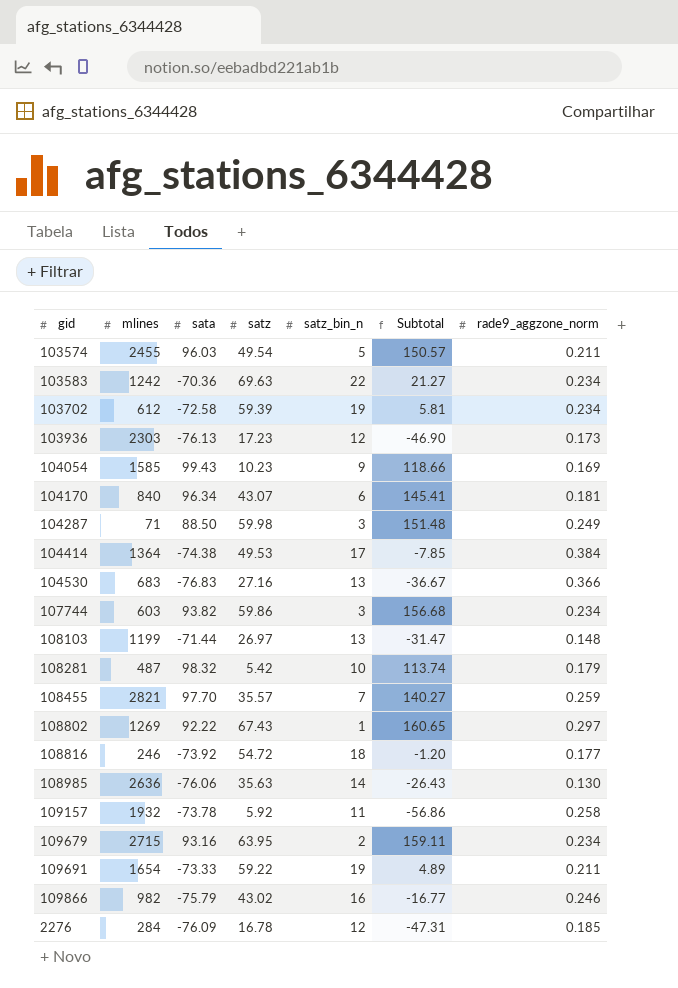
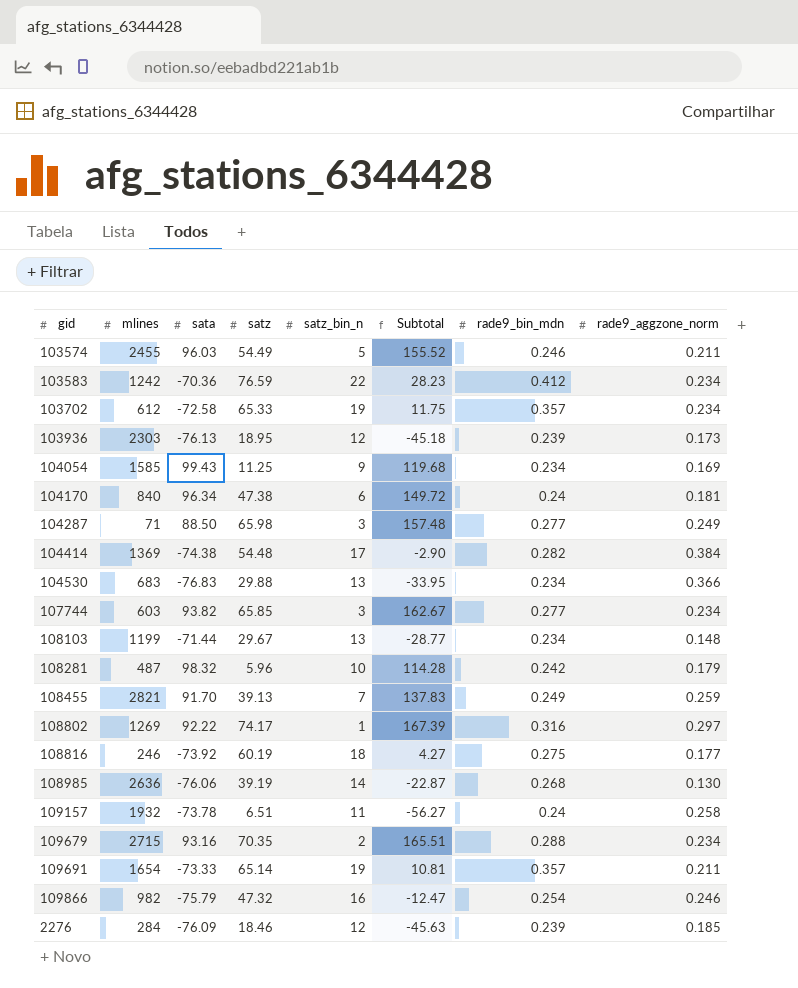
column rade9_bin_mdn | position: none -> 7
103574 | satz: 49.54 -> 54.49
103574 | Subtotal: 150.57 -> 155.52
103583 | satz: 69.63 -> 76.59
103583 | Subtotal: 21.27 -> 28.23
103702 | satz: 59.39 -> 65.33
103702 | Subtotal: 5.81 -> 11.75
103936 | satz: 17.23 -> 18.95
103936 | Subtotal: -46.90 -> -45.18
104054 | satz: 10.23 -> 11.25
104054 | Subtotal: 118.66 -> 119.68
104170 | satz: 43.07 -> 47.38
104170 | Subtotal: 145.41 -> 149.72
104287 | satz: 59.98 -> 65.98
104287 | Subtotal: 151.48 -> 157.48
104414 | mlines: 1364 -> 1369
104414 | satz: 49.53 -> 54.48
104414 | Subtotal: -7.85 -> -2.90
104530 | satz: 27.16 -> 29.88
104530 | Subtotal: -36.67 -> -33.95
107744 | satz: 59.86 -> 65.85
107744 | Subtotal: 156.68 -> 162.67
108103 | satz: 26.97 -> 29.67
108103 | Subtotal: -31.47 -> -28.77
108281 | satz: 5.42 -> 5.96
108281 | Subtotal: 113.74 -> 114.28
108455 | sata: 97.70 -> 91.70
108455 | satz: 35.57 -> 39.13
108455 | Subtotal: 140.27 -> 137.83
108802 | satz: 67.43 -> 74.17
108802 | Subtotal: 160.65 -> 167.39
108816 | satz: 54.72 -> 60.19
108816 | Subtotal: -1.20 -> 4.27
108985 | satz: 35.63 -> 39.19
108985 | Subtotal: -26.43 -> -22.87
109157 | satz: 5.92 -> 6.51
109157 | Subtotal: -56.86 -> -56.27
109679 | satz: 63.95 -> 70.35
109679 | Subtotal: 159.11 -> 165.51
109691 | satz: 59.22 -> 65.14
109691 | Subtotal: 4.89 -> 10.81
109866 | satz: 43.02 -> 47.32
109866 | Subtotal: -16.77 -> -12.47
2276 | satz: 16.78 -> 18.46
2276 | Subtotal: -47.31 -> -45.63

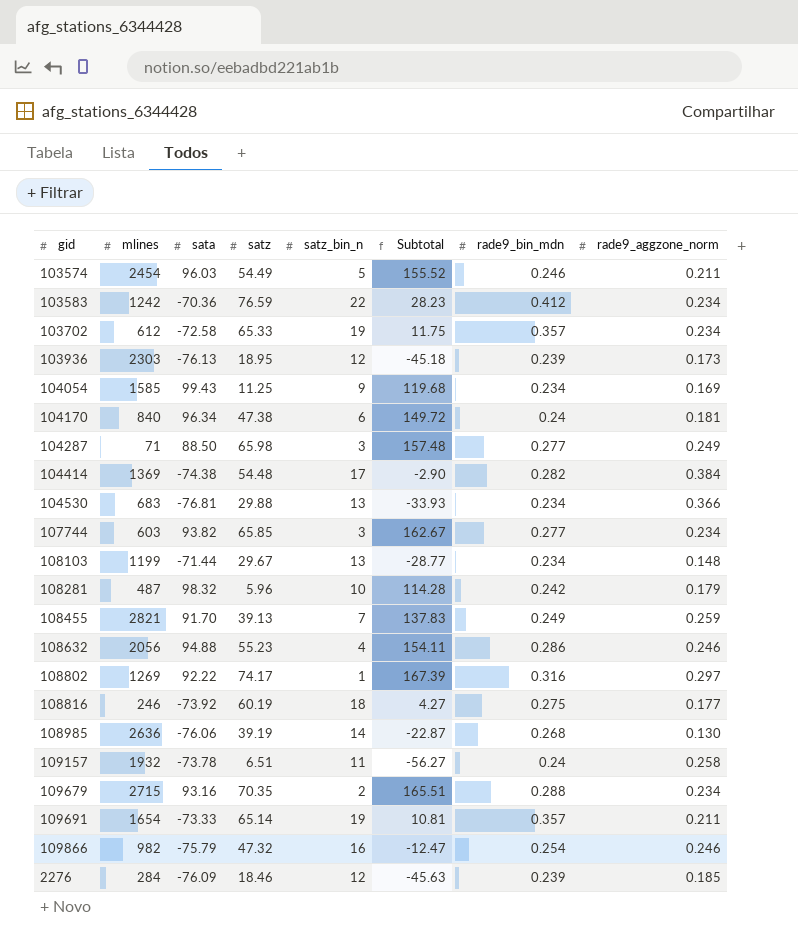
103574 | mlines: 2455 -> 2454
104530 | sata: -76.83 -> -76.81
104530 | Subtotal: -33.95 -> -33.93
row 108632: none -> 2056 | 94.88 | 55.23 | 4 | 154.11 | 0.286 | 0.246

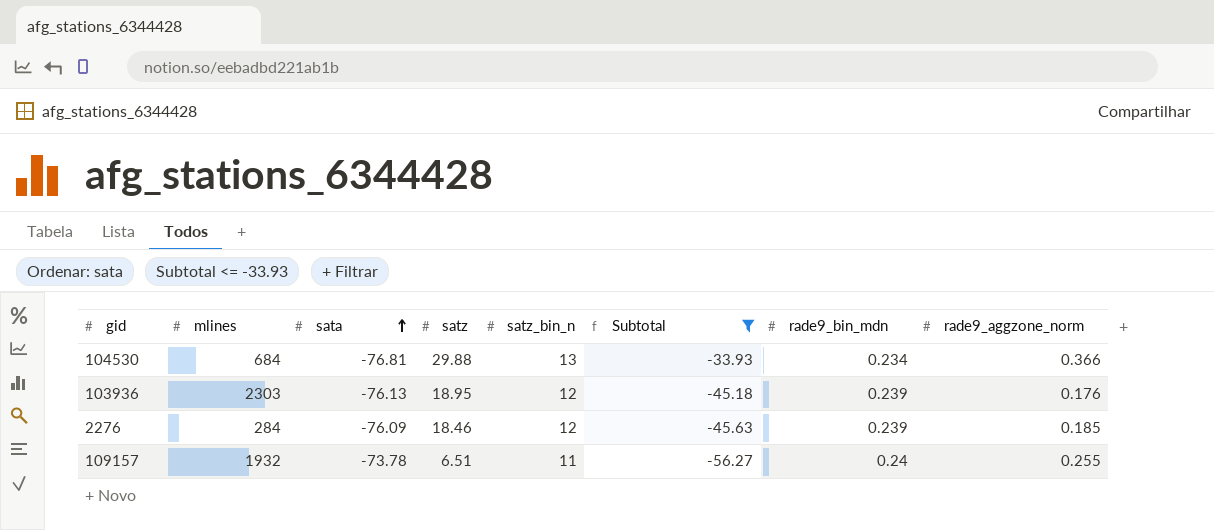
filter: none -> Subtotal <= -33.93
row order: none -> sata ascending
104530 | mlines: 683 -> 684
103936 | rade9_aggzone_norm: 0.173 -> 0.176
109157 | rade9_aggzone_norm: 0.258 -> 0.255

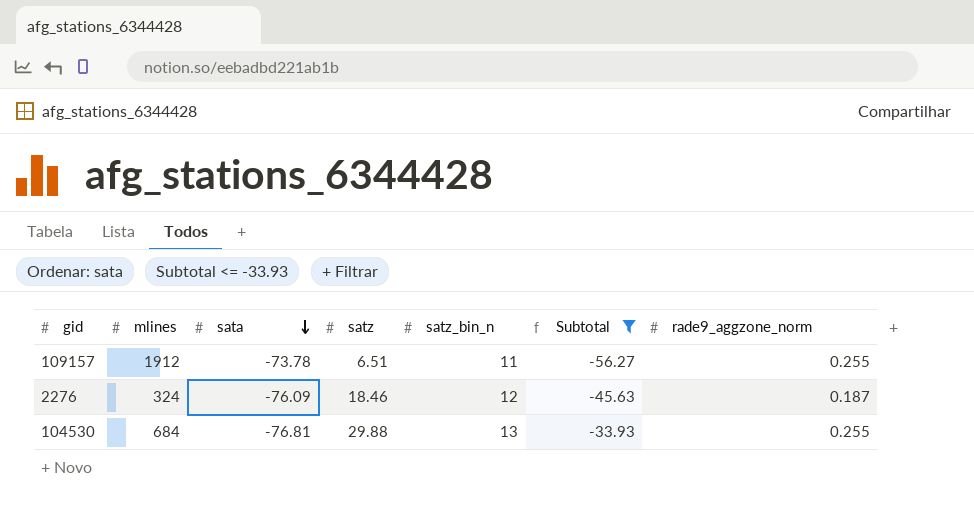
row order: sata ascending -> sata descending
column rade9_bin_mdn | position: 7 -> none
row 103936: 2303 | -76.13 | 18.95 | 12 | -45.18 | 0.239 | 0.176 -> none
109157 | mlines: 1932 -> 1912
2276 | mlines: 284 -> 324
2276 | rade9_aggzone_norm: 0.185 -> 0.187
104530 | rade9_aggzone_norm: 0.366 -> 0.255

